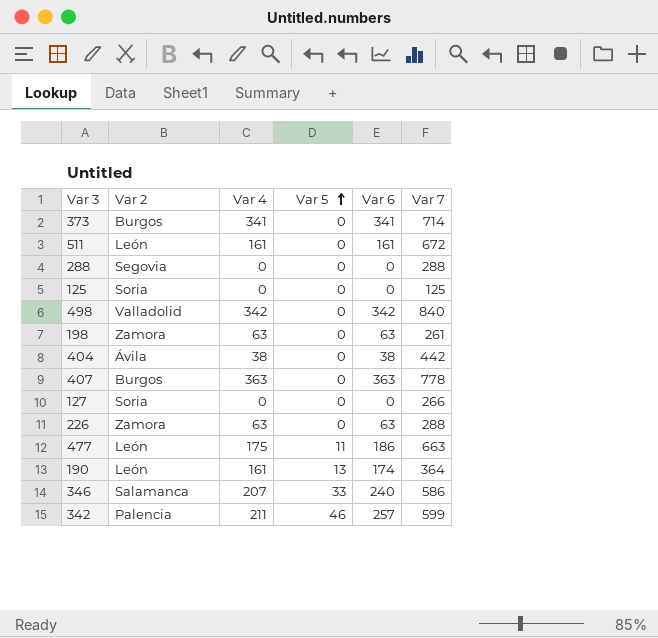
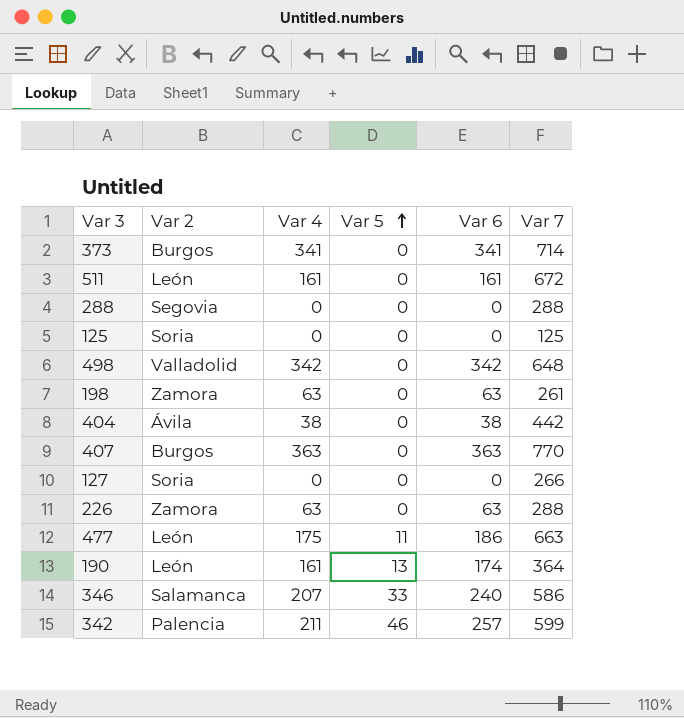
498 | Var 7: 840 -> 648
407 | Var 7: 778 -> 770

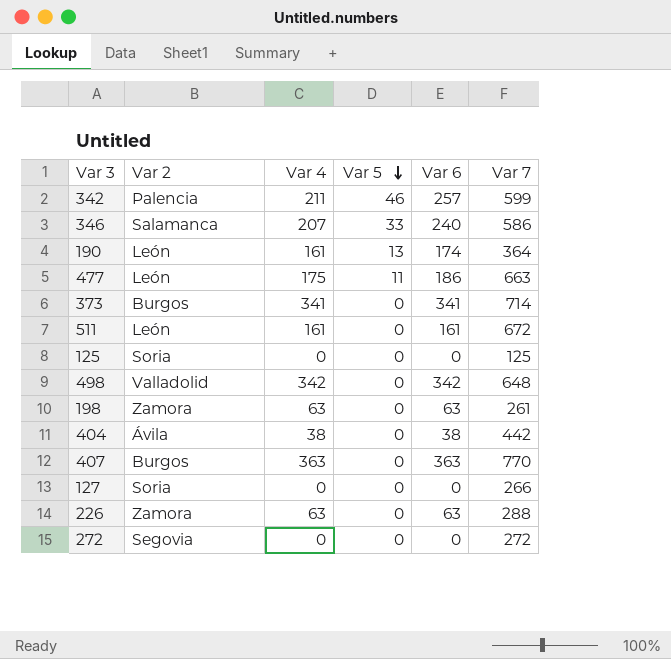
row order: Var 5 ascending -> Var 5 descending
row 288: Segovia | 0 | 0 | 0 | 288 -> none
row 272: none -> Segovia | 0 | 0 | 0 | 272

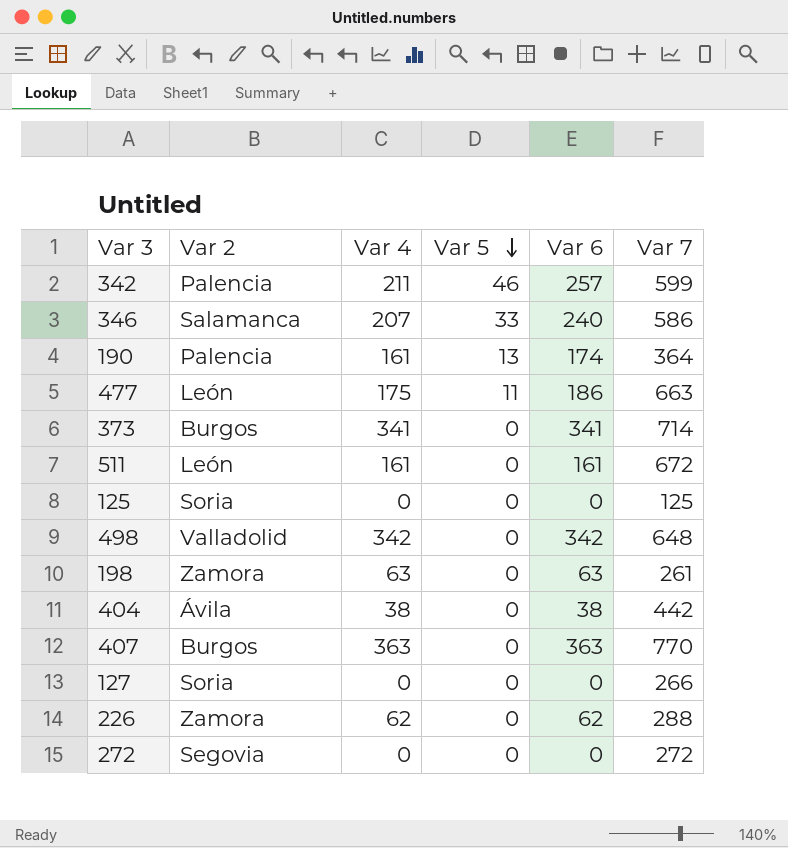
190 | Var 2: León -> Palencia
226 | Var 4: 63 -> 62
226 | Var 6: 63 -> 62

